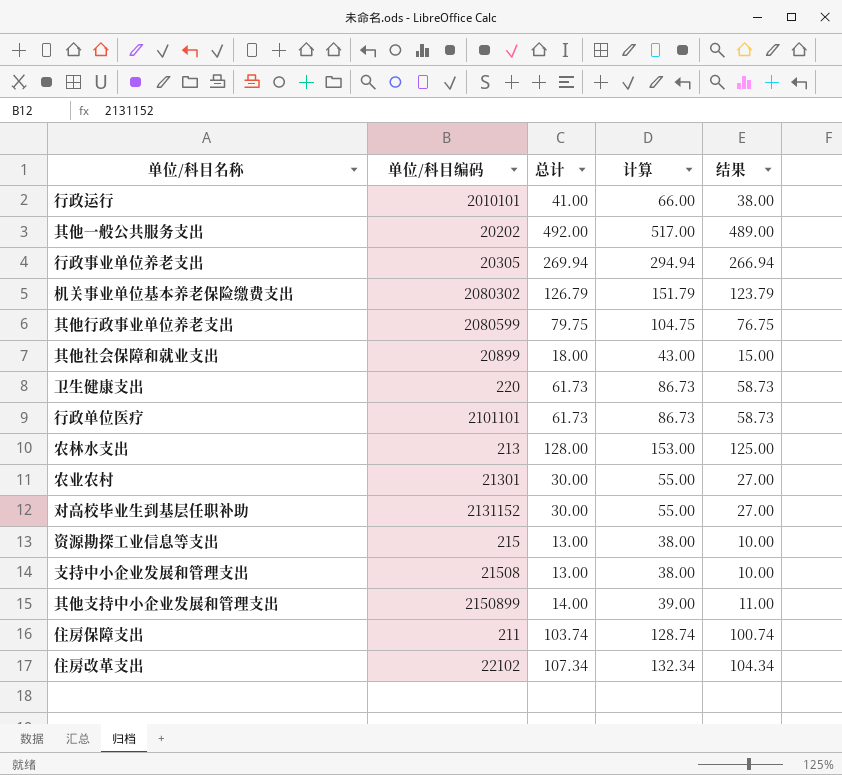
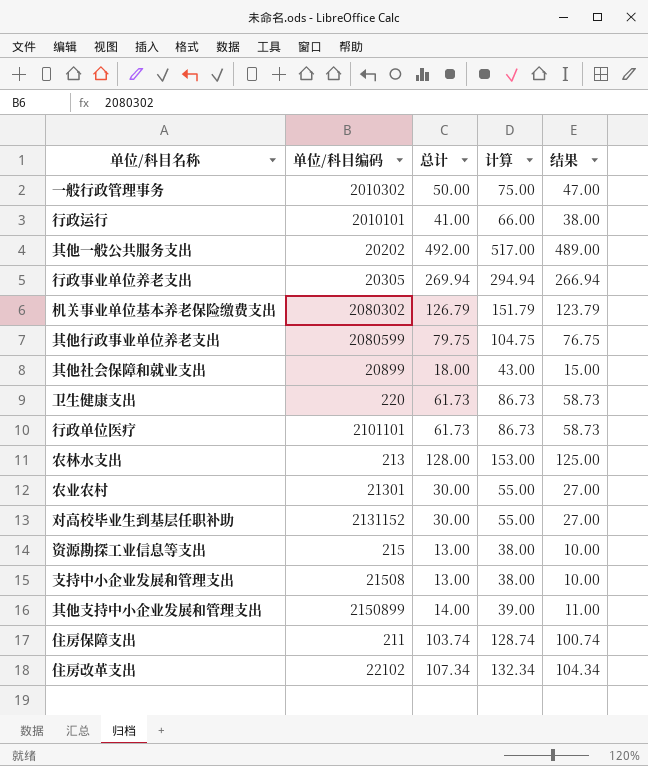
row 一般行政管理事务: none -> 2010302 | 50.00 | 75.00 | 47.00

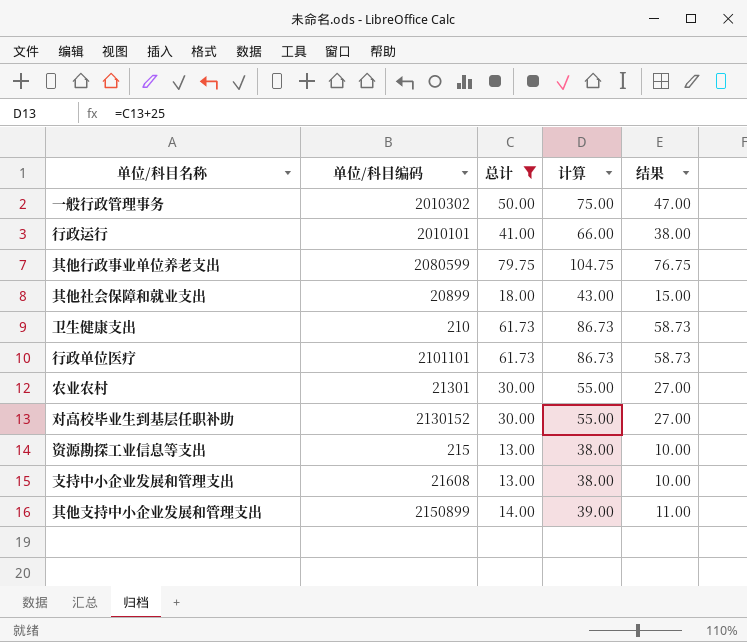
filter: none -> 总计 <= 79.75
卫生健康支出 | 单位/科目编码: 220 -> 210
对高校毕业生到基层任职补助 | 单位/科目编码: 2131152 -> 2130152
支持中小企业发展和管理支出 | 单位/科目编码: 21508 -> 21608

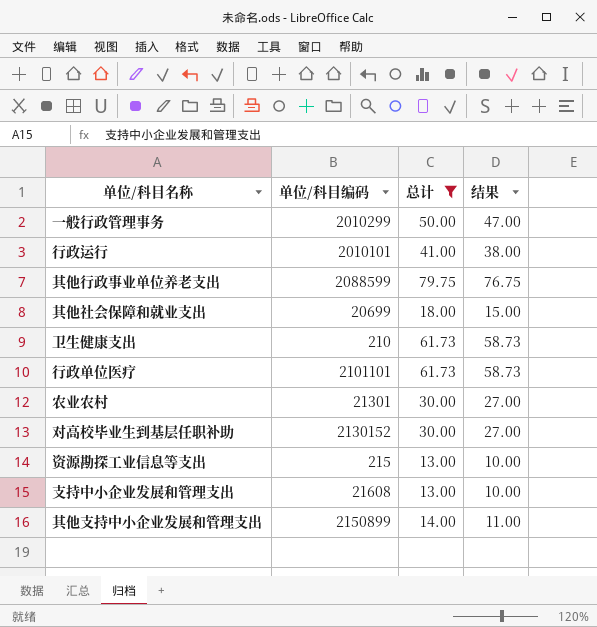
column 计算 | formula: [总计] + 25 -> none
一般行政管理事务 | 单位/科目编码: 2010302 -> 2010299
其他行政事业单位养老支出 | 单位/科目编码: 2080599 -> 2088599
其他社会保障和就业支出 | 单位/科目编码: 20899 -> 20699

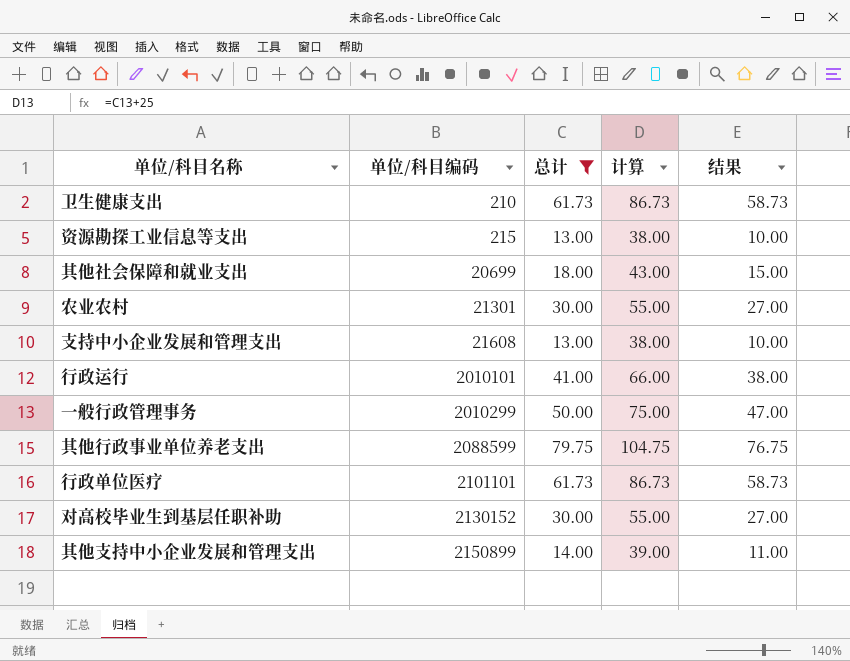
row order: none -> 单位/科目编码 ascending
column 计算 | formula: none -> [总计] + 25

